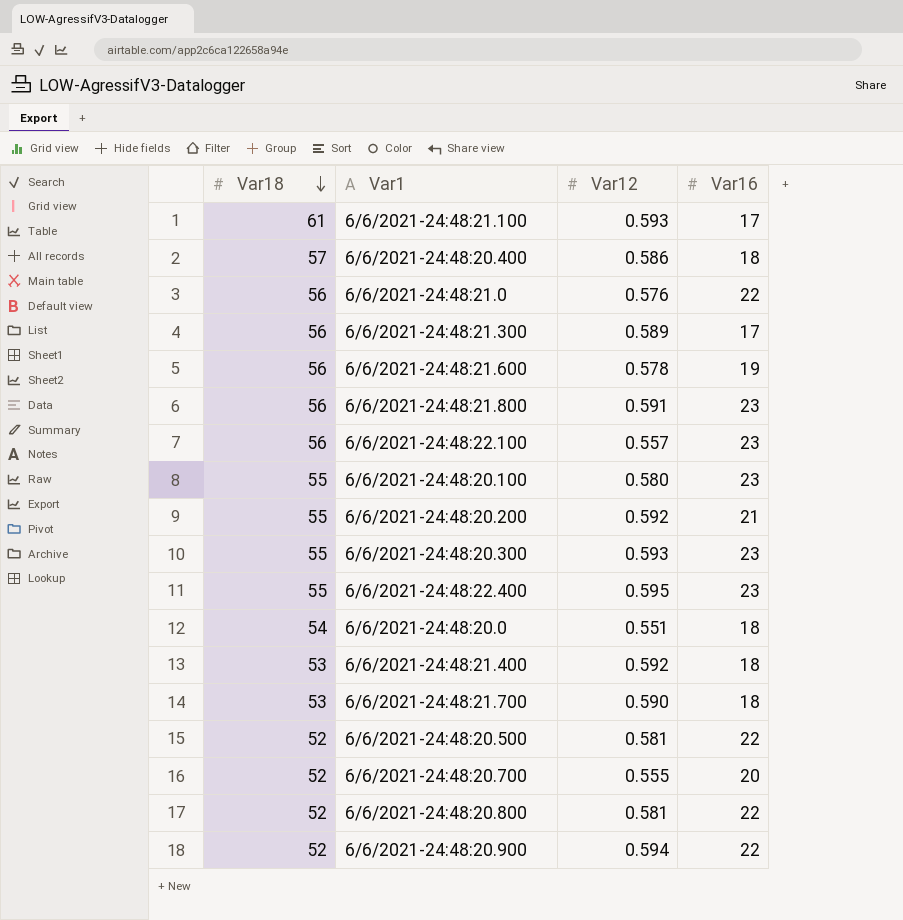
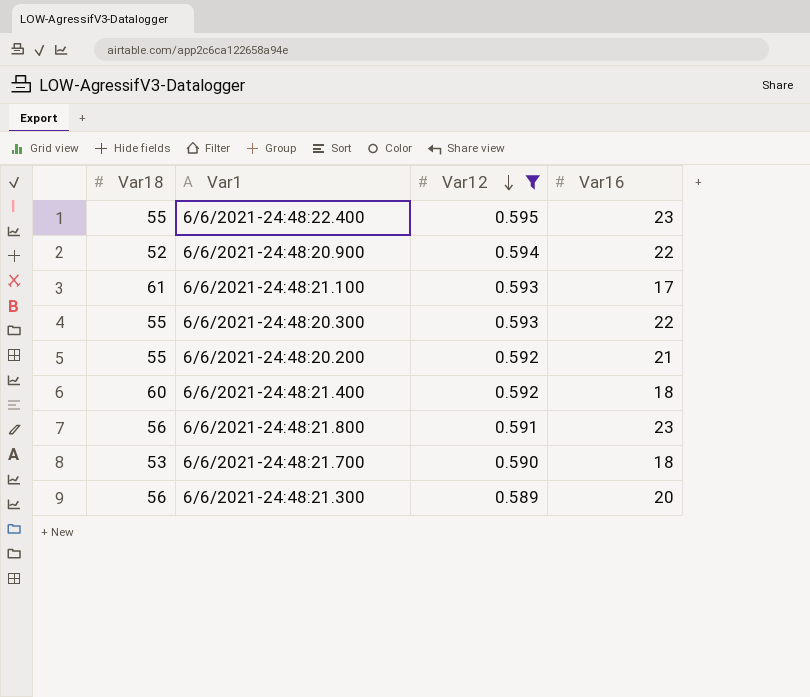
filter: none -> Var12 >= 0.589
row order: Var18 descending -> Var12 descending
6/6/2021-24:48:20.300 | Var16: 23 -> 22
6/6/2021-24:48:21.400 | Var18: 53 -> 60
6/6/2021-24:48:21.300 | Var16: 17 -> 20

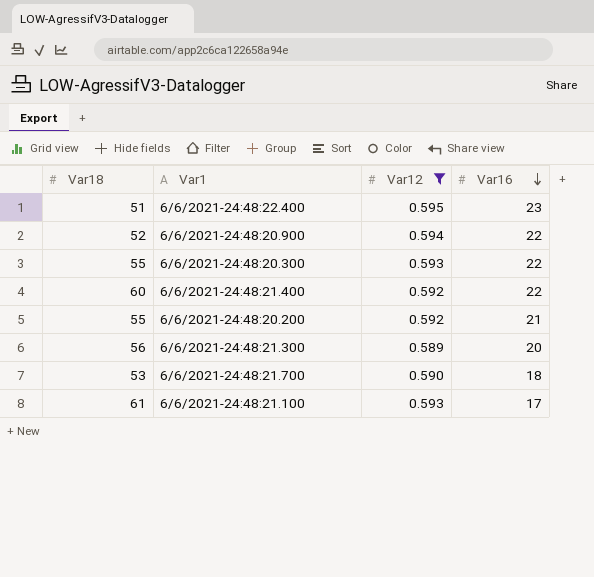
row order: Var12 descending -> Var16 descending
row 6/6/2021-24:48:21.800: 56 | 0.591 | 23 -> none
6/6/2021-24:48:22.400 | Var18: 55 -> 51
6/6/2021-24:48:21.400 | Var16: 18 -> 22

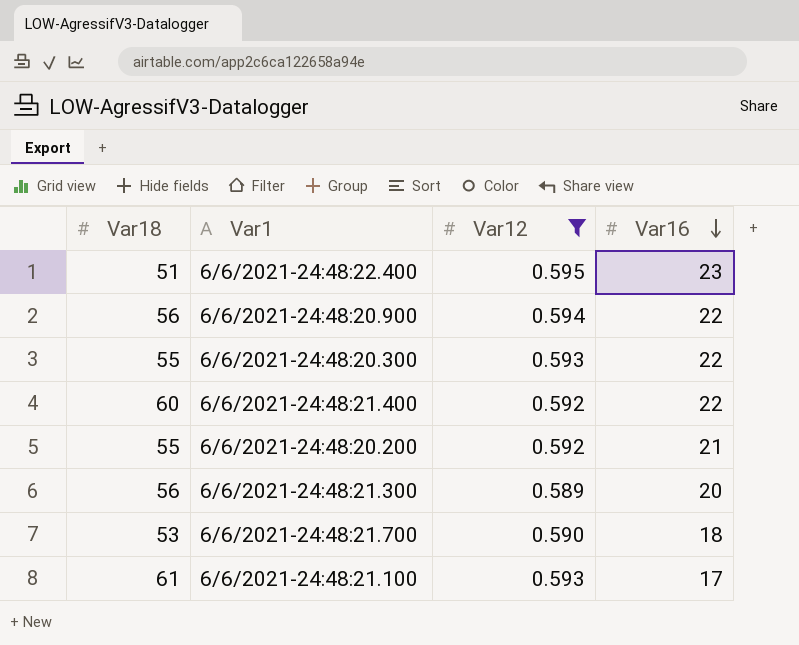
6/6/2021-24:48:20.900 | Var18: 52 -> 56

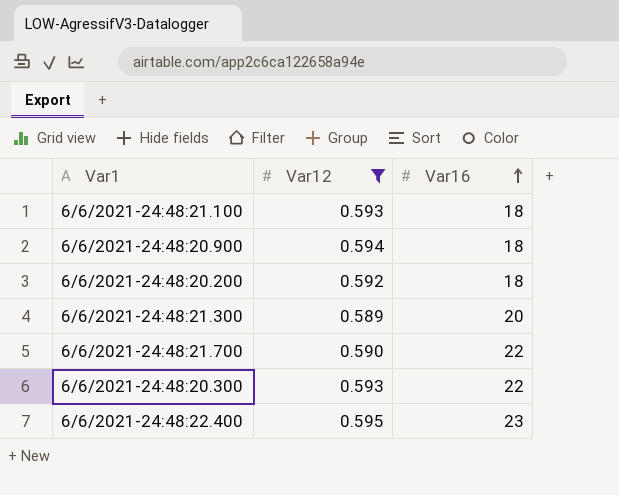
row order: Var16 descending -> Var16 ascending
column Var18 | position: 1 -> none
row 6/6/2021-24:48:21.400: 60 | 0.592 | 22 -> none
6/6/2021-24:48:21.100 | Var16: 17 -> 18
6/6/2021-24:48:20.900 | Var16: 22 -> 18
6/6/2021-24:48:20.200 | Var16: 21 -> 18
6/6/2021-24:48:21.700 | Var16: 18 -> 22

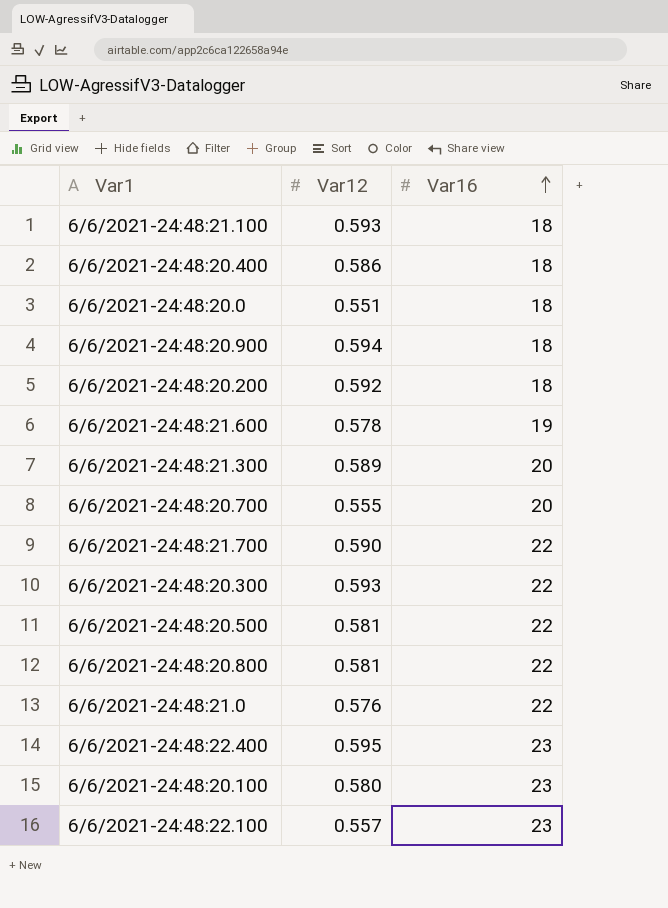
filter: Var12 >= 0.589 -> none

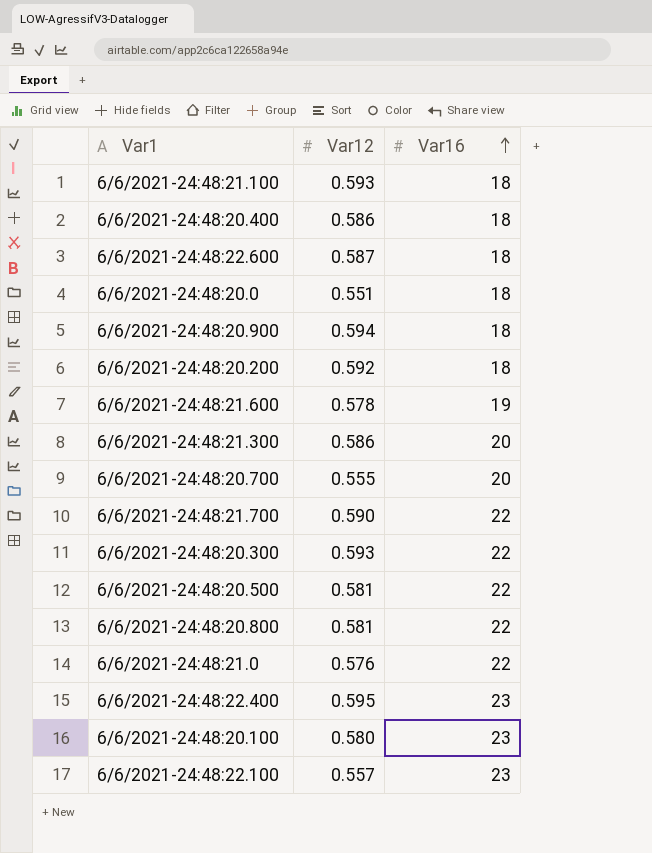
row 6/6/2021-24:48:22.600: none -> 0.587 | 18
6/6/2021-24:48:21.300 | Var12: 0.589 -> 0.586

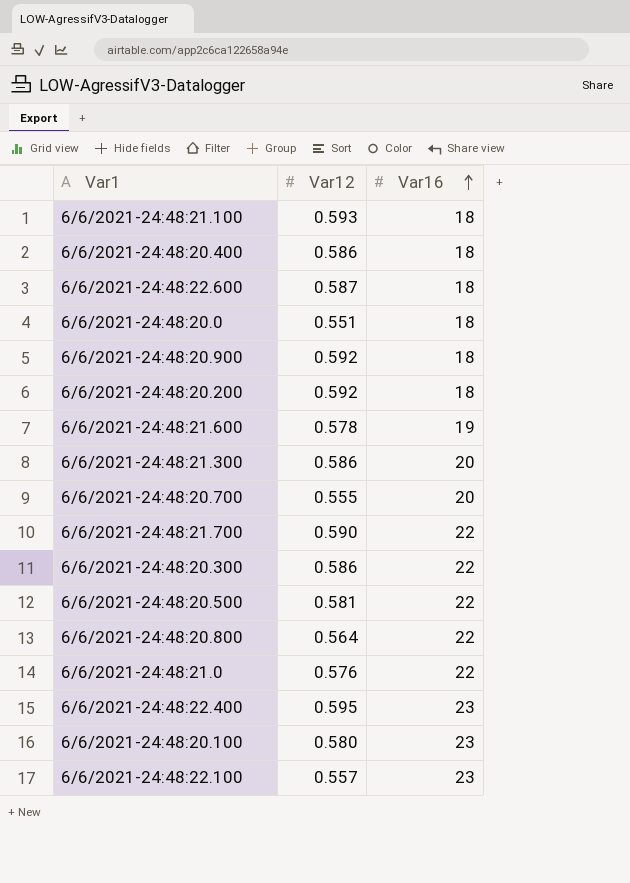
6/6/2021-24:48:20.900 | Var12: 0.594 -> 0.592
6/6/2021-24:48:20.300 | Var12: 0.593 -> 0.586
6/6/2021-24:48:20.800 | Var12: 0.581 -> 0.564

